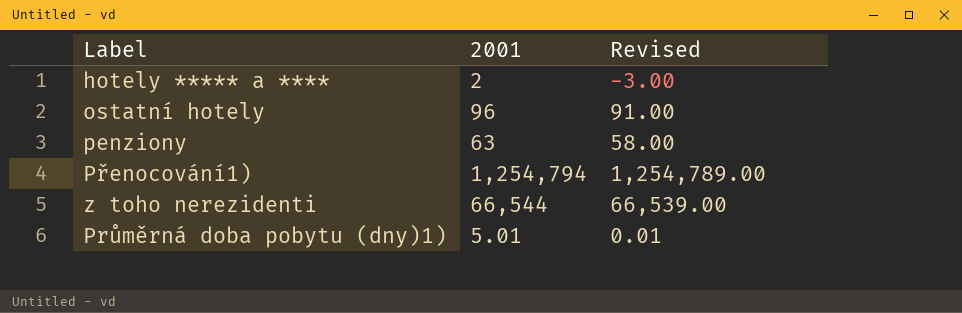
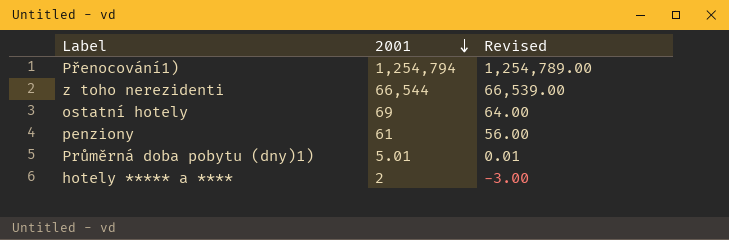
row order: none -> 2001 descending
ostatní hotely | 2001: 96 -> 69
ostatní hotely | Revised: 91.00 -> 64.00
penziony | 2001: 63 -> 61
penziony | Revised: 58.00 -> 56.00

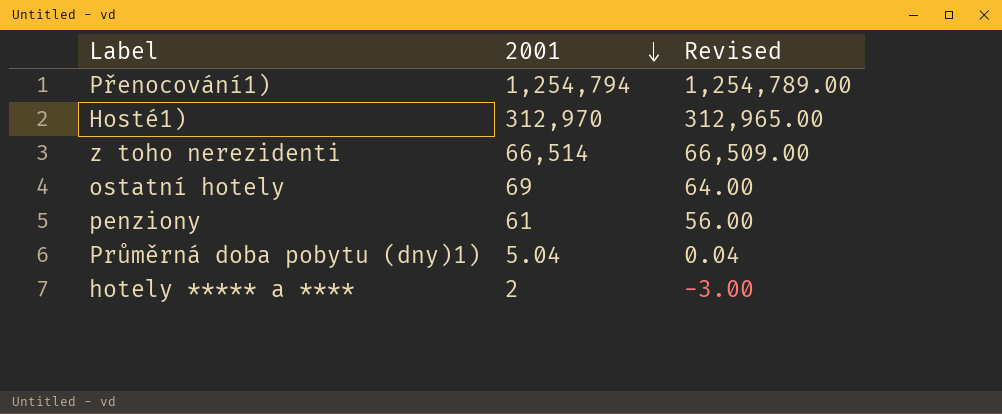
row Hosté1): none -> 312,970 | 312,965.00
z toho nerezidenti | 2001: 66,544 -> 66,514
z toho nerezidenti | Revised: 66,539.00 -> 66,509.00
Průměrná doba pobytu (dny)1) | 2001: 5.01 -> 5.04
Průměrná doba pobytu (dny)1) | Revised: 0.01 -> 0.04

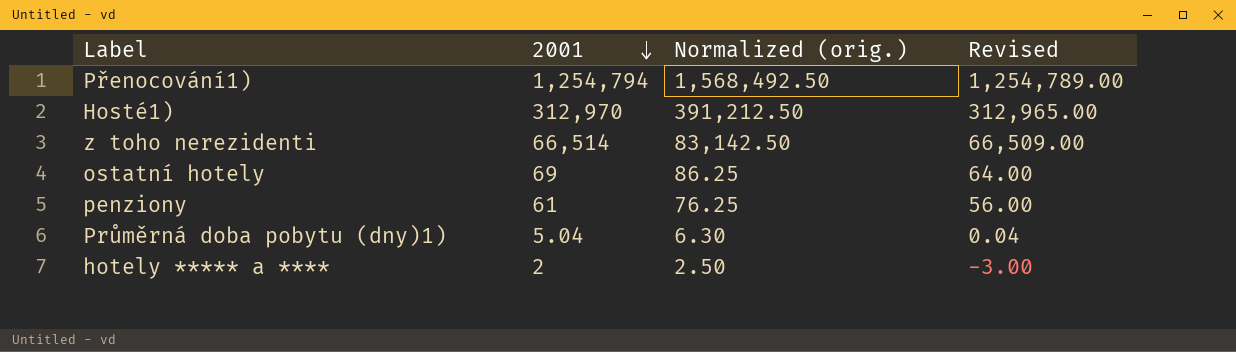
column Normalized (orig.) | formula: none -> [2001] * 1.25

